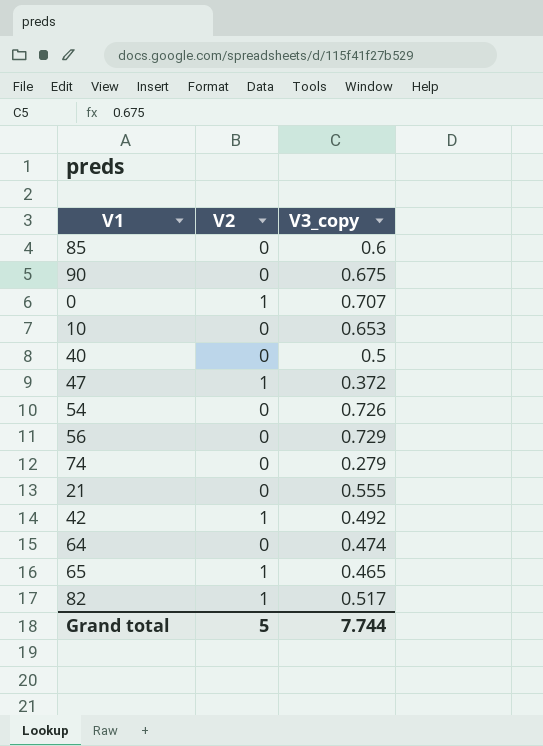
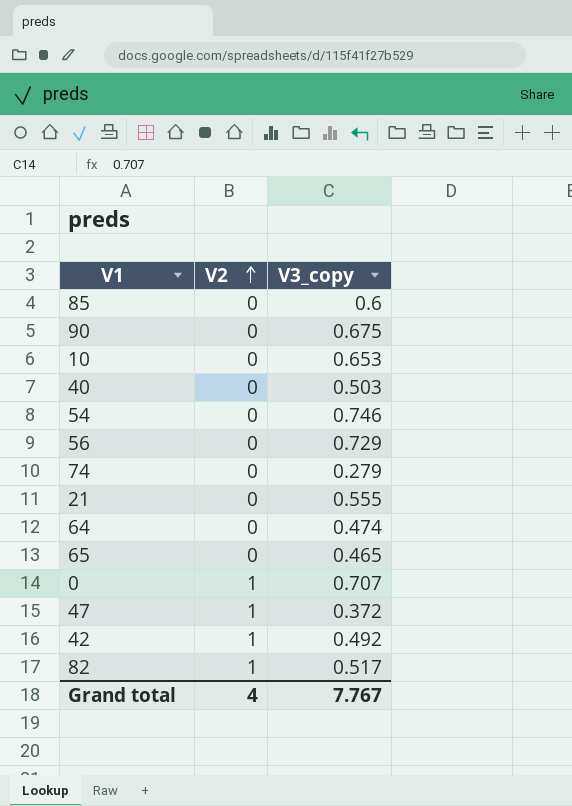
row order: none -> V2 ascending
40 | V3_copy: 0.5 -> 0.503
54 | V3_copy: 0.726 -> 0.746
65 | V2: 1 -> 0
Grand total | V2: 5 -> 4
Grand total | V3_copy: 7.744 -> 7.767

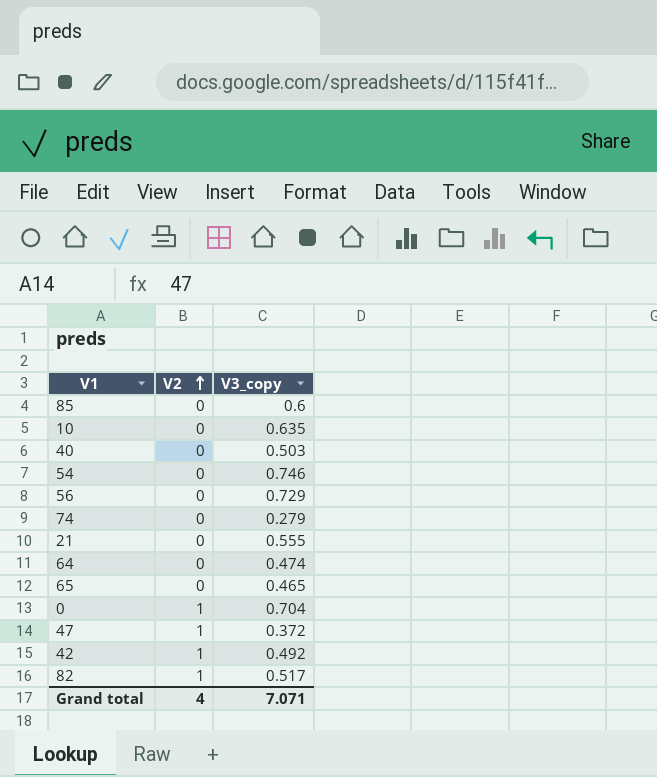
row 90: 0 | 0.675 -> none
10 | V3_copy: 0.653 -> 0.635
0 | V3_copy: 0.707 -> 0.704
Grand total | V3_copy: 7.767 -> 7.071

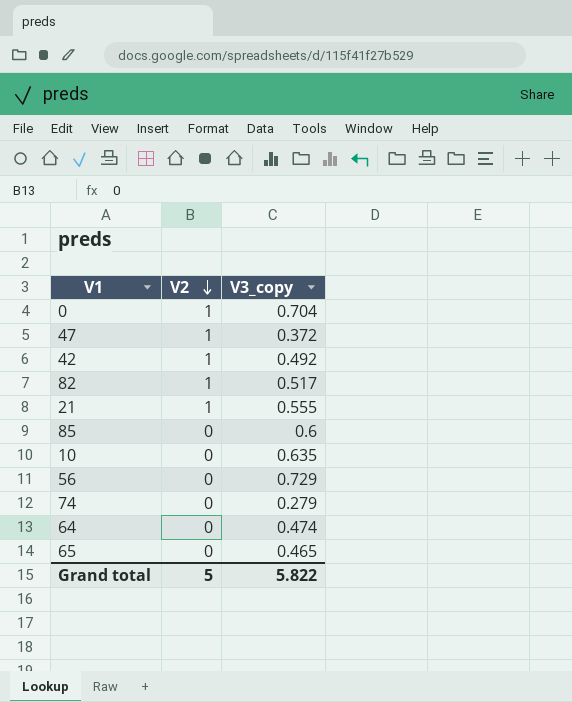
row order: V2 ascending -> V2 descending
row 40: 0 | 0.503 -> none
row 54: 0 | 0.746 -> none
21 | V2: 0 -> 1
Grand total | V2: 4 -> 5
Grand total | V3_copy: 7.071 -> 5.822

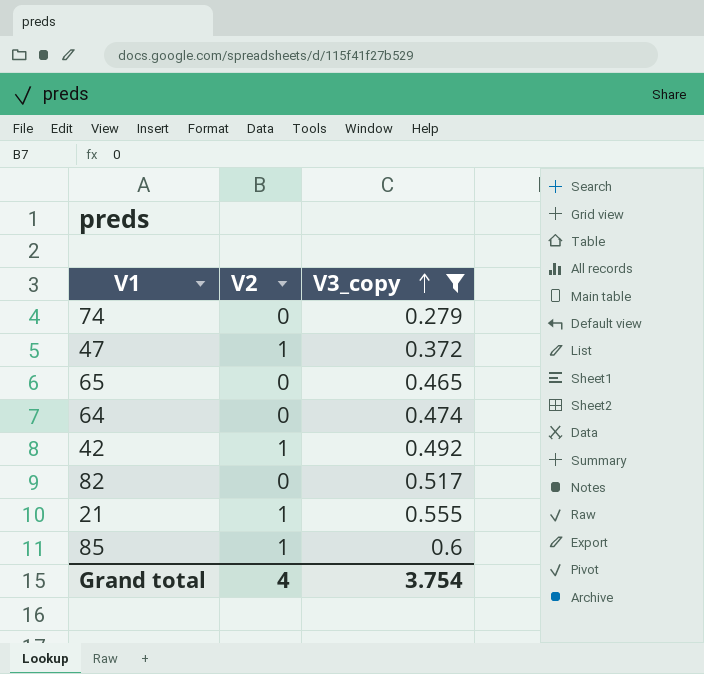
filter: none -> V3_copy <= 0.6
row order: V2 descending -> V3_copy ascending
82 | V2: 1 -> 0
85 | V2: 0 -> 1
Grand total | V2: 5 -> 4
Grand total | V3_copy: 5.822 -> 3.754

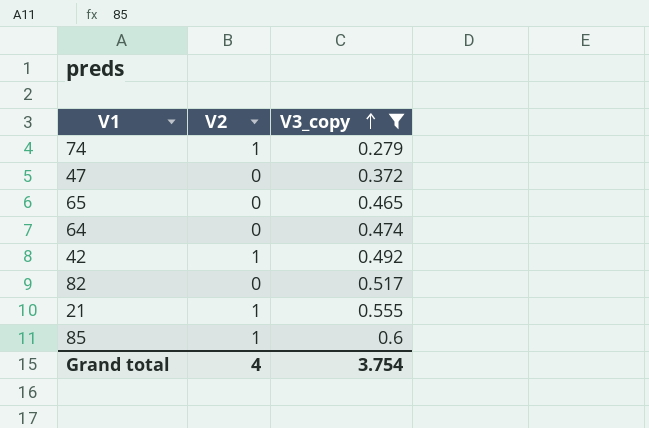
74 | V2: 0 -> 1
47 | V2: 1 -> 0

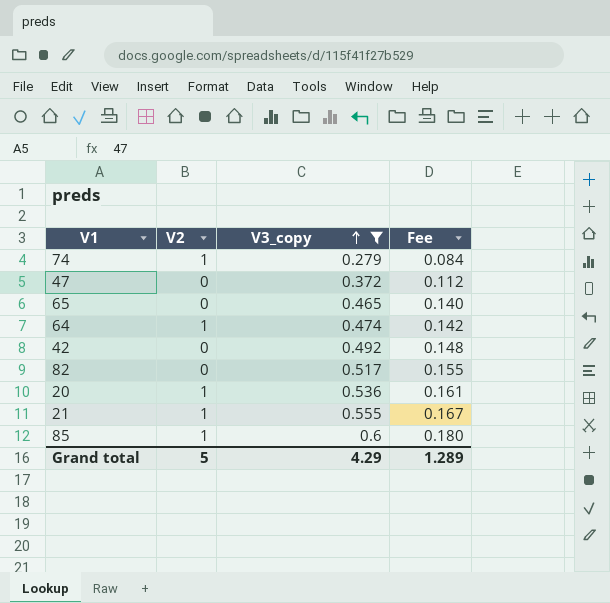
column Fee | formula: none -> [V3_copy] * 0.3
64 | V2: 0 -> 1
42 | V2: 1 -> 0
row 20: none -> 1 | 0.536 | 0.161
Grand total | V2: 4 -> 5
Grand total | V3_copy: 3.754 -> 4.29

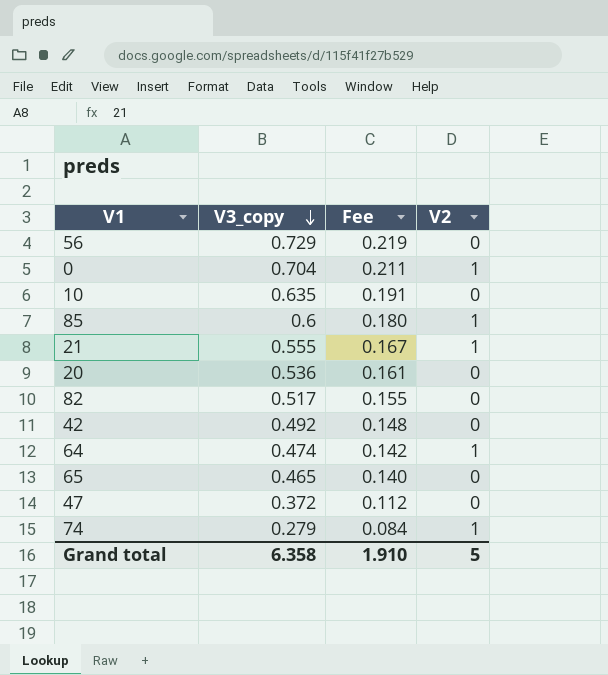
filter: V3_copy <= 0.6 -> none
row order: V3_copy ascending -> V3_copy descending
column V2 | position: 2 -> 4
20 | V2: 1 -> 0
Grand total | V3_copy: 4.29 -> 6.358
Grand total | Fee: 1.289 -> 1.910

